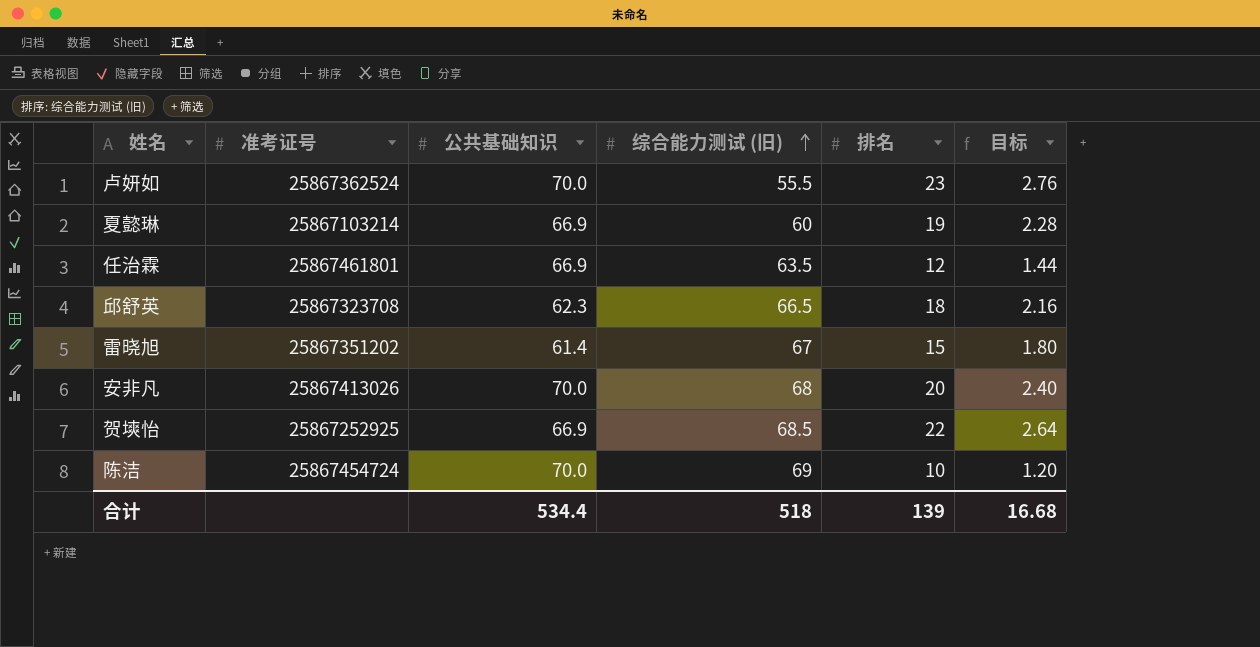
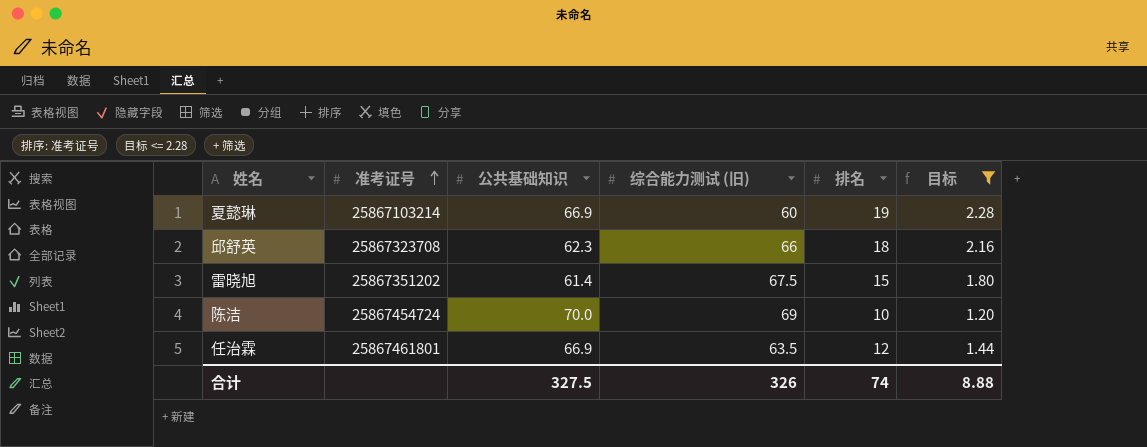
filter: none -> 目标 <= 2.28
row order: 综合能力测试 (旧) ascending -> 准考证号 ascending
邱舒英 | 综合能力测试 (旧): 66.5 -> 66
雷晓旭 | 综合能力测试 (旧): 67 -> 67.5
合计 | 公共基础知识: 534.4 -> 327.5
合计 | 综合能力测试 (旧): 518 -> 326
合计 | 排名: 139 -> 74
合计 | 目标: 16.68 -> 8.88

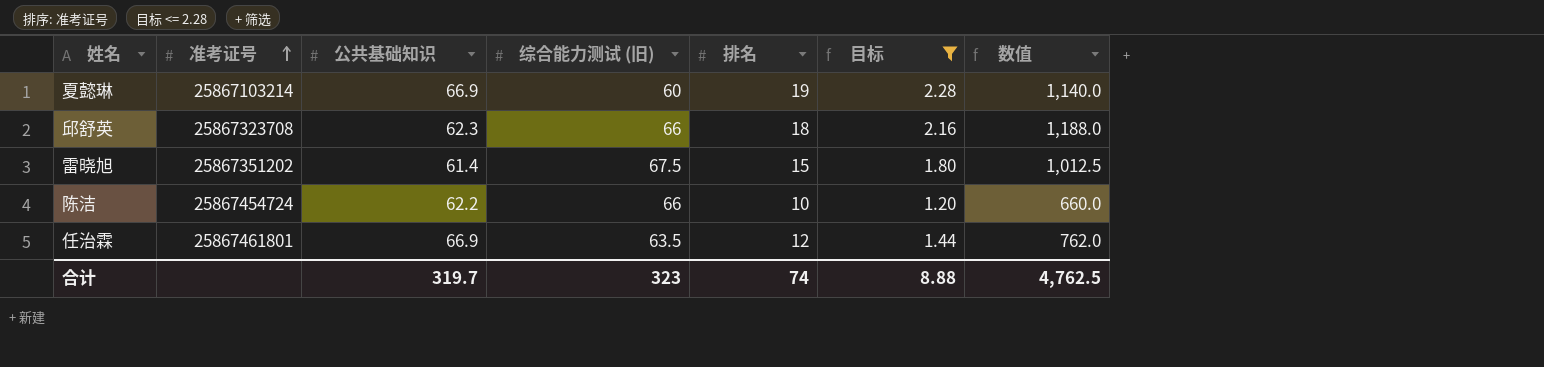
column 数值 | formula: none -> [综合能力测试 (旧)] * [排名]
陈洁 | 公共基础知识: 70.0 -> 62.2
陈洁 | 综合能力测试 (旧): 69 -> 66
合计 | 公共基础知识: 327.5 -> 319.7
合计 | 综合能力测试 (旧): 326 -> 323

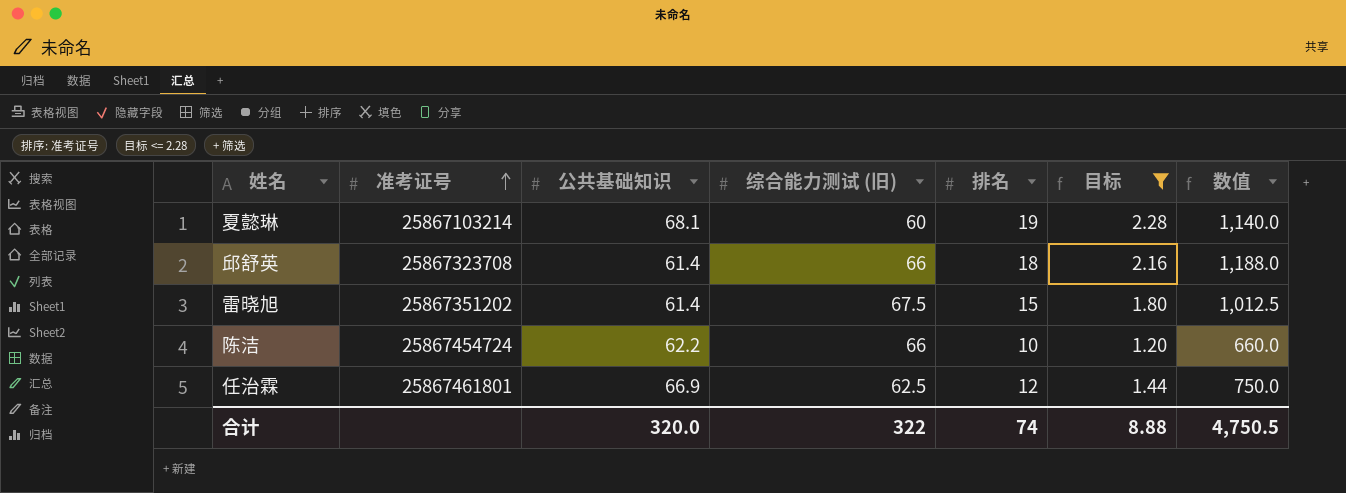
夏懿琳 | 公共基础知识: 66.9 -> 68.1
邱舒英 | 公共基础知识: 62.3 -> 61.4
任治霖 | 综合能力测试 (旧): 63.5 -> 62.5
任治霖 | 数值: 762.0 -> 750.0
合计 | 公共基础知识: 319.7 -> 320.0
合计 | 综合能力测试 (旧): 323 -> 322
合计 | 数值: 4,762.5 -> 4,750.5

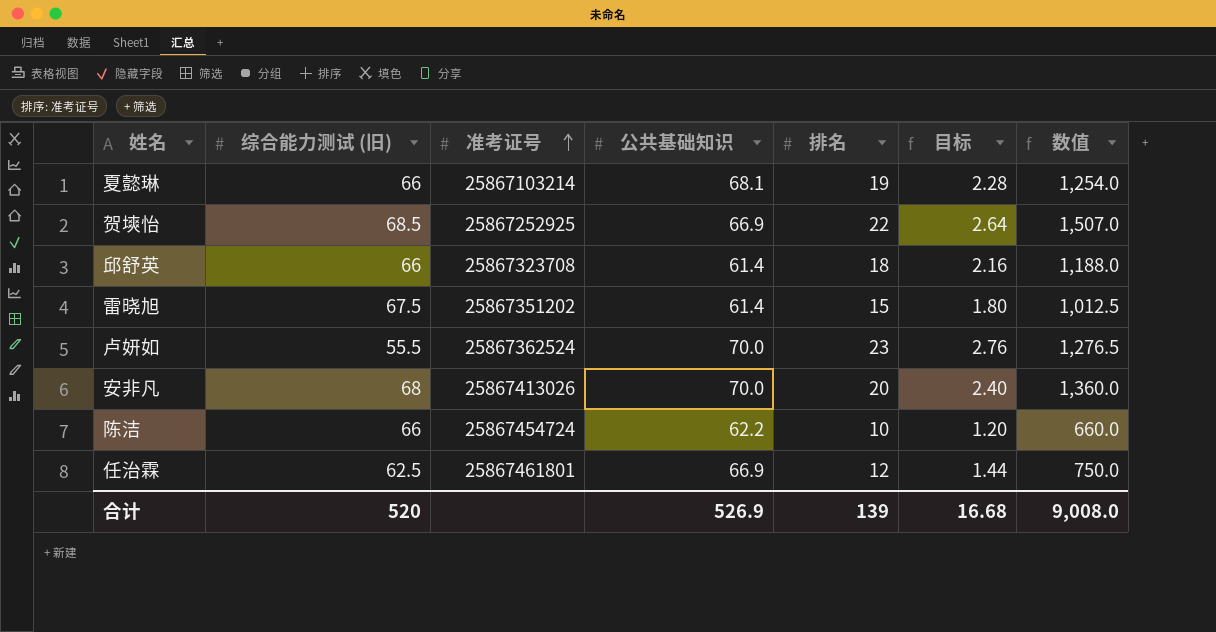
filter: 目标 <= 2.28 -> none
column 综合能力测试 (旧) | position: 4 -> 2
夏懿琳 | 综合能力测试 (旧): 60 -> 66
夏懿琳 | 数值: 1,140.0 -> 1,254.0
合计 | 综合能力测试 (旧): 322 -> 520
合计 | 公共基础知识: 320.0 -> 526.9
合计 | 排名: 74 -> 139
合计 | 目标: 8.88 -> 16.68
合计 | 数值: 4,750.5 -> 9,008.0

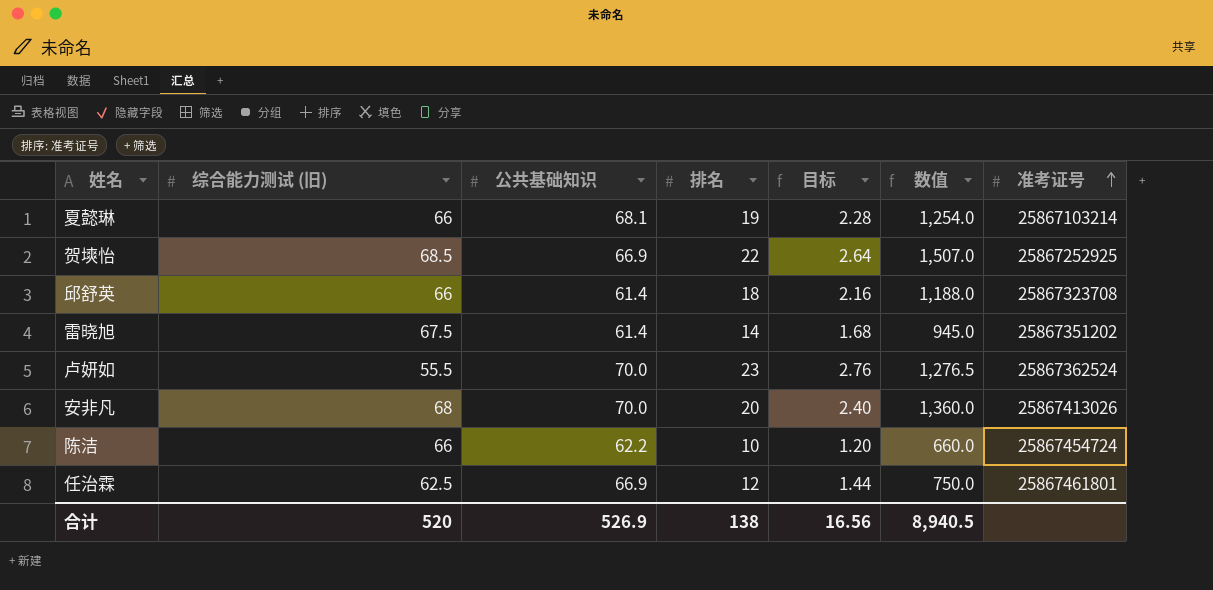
column 准考证号 | position: 3 -> 7
雷晓旭 | 排名: 15 -> 14
雷晓旭 | 目标: 1.80 -> 1.68
雷晓旭 | 数值: 1,012.5 -> 945.0
合计 | 排名: 139 -> 138
合计 | 目标: 16.68 -> 16.56
合计 | 数值: 9,008.0 -> 8,940.5

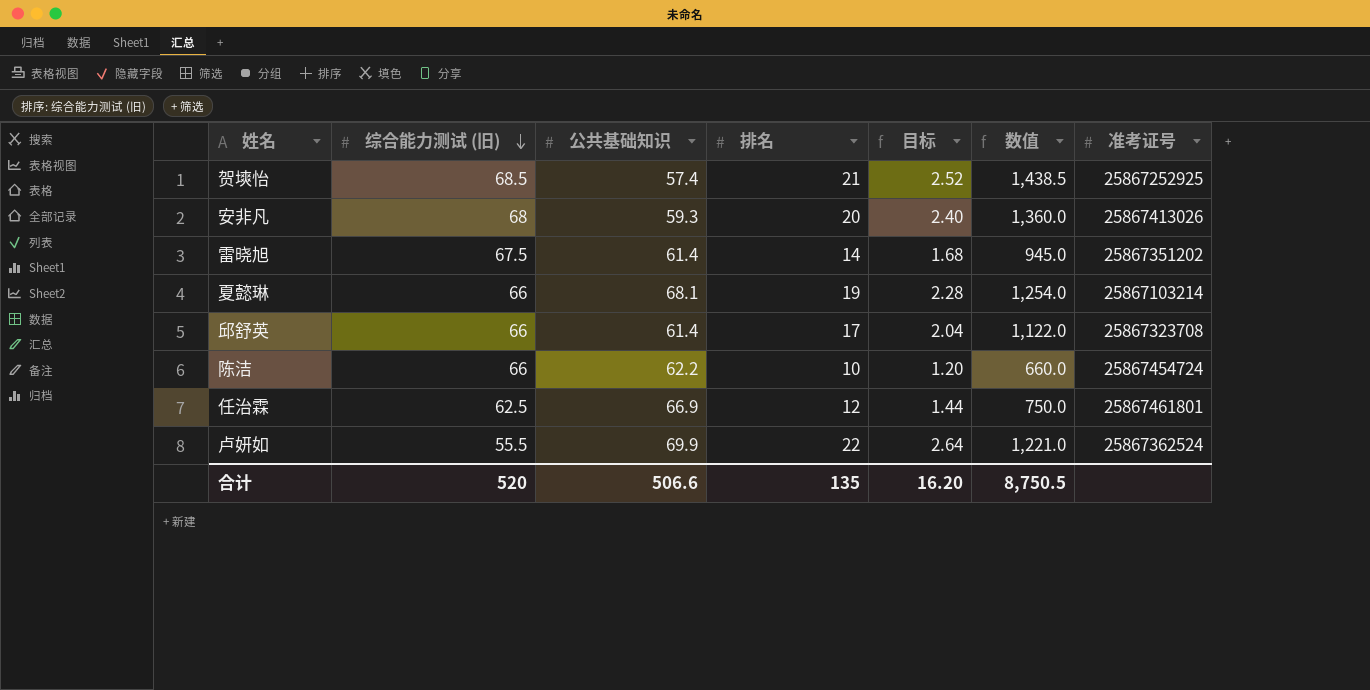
row order: 准考证号 ascending -> 综合能力测试 (旧) descending
贺塽怡 | 公共基础知识: 66.9 -> 57.4
贺塽怡 | 排名: 22 -> 21
贺塽怡 | 目标: 2.64 -> 2.52
贺塽怡 | 数值: 1,507.0 -> 1,438.5
安非凡 | 公共基础知识: 70.0 -> 59.3
邱舒英 | 排名: 18 -> 17
邱舒英 | 目标: 2.16 -> 2.04
邱舒英 | 数值: 1,188.0 -> 1,122.0
卢妍如 | 公共基础知识: 70.0 -> 69.9
卢妍如 | 排名: 23 -> 22
卢妍如 | 目标: 2.76 -> 2.64
卢妍如 | 数值: 1,276.5 -> 1,221.0
合计 | 公共基础知识: 526.9 -> 506.6
合计 | 排名: 138 -> 135
合计 | 目标: 16.56 -> 16.20
合计 | 数值: 8,940.5 -> 8,750.5

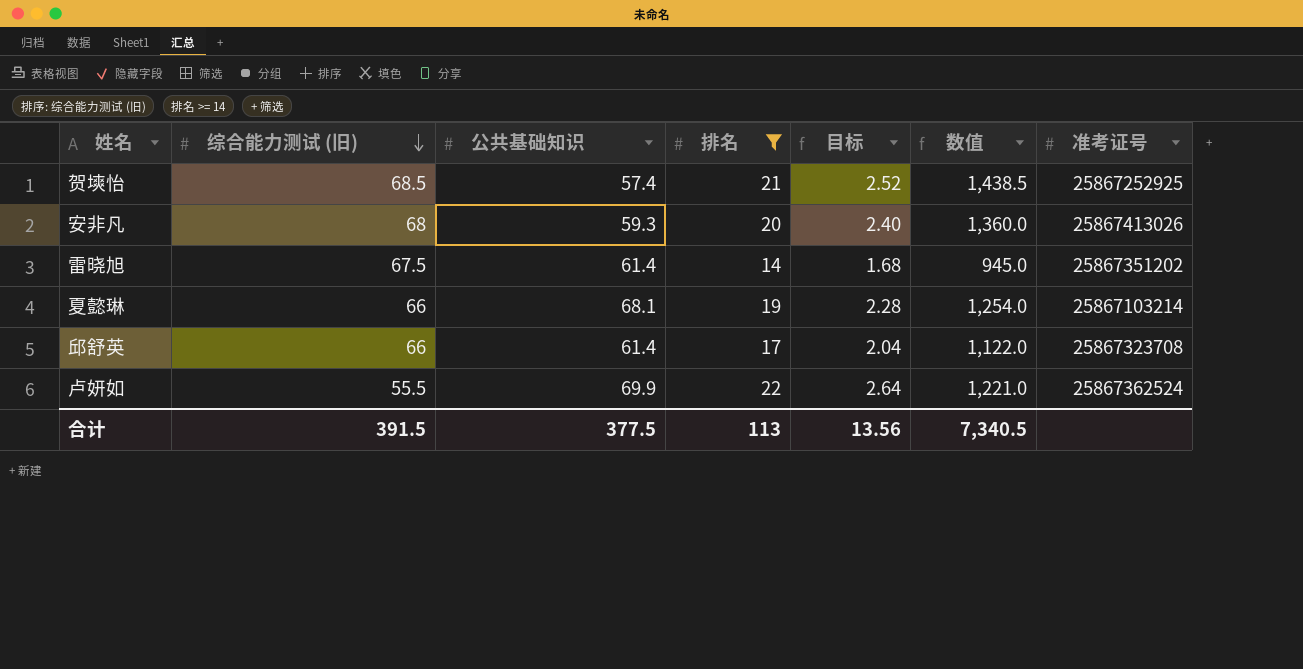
filter: none -> 排名 >= 14
合计 | 综合能力测试 (旧): 520 -> 391.5
合计 | 公共基础知识: 506.6 -> 377.5
合计 | 排名: 135 -> 113
合计 | 目标: 16.20 -> 13.56
合计 | 数值: 8,750.5 -> 7,340.5

